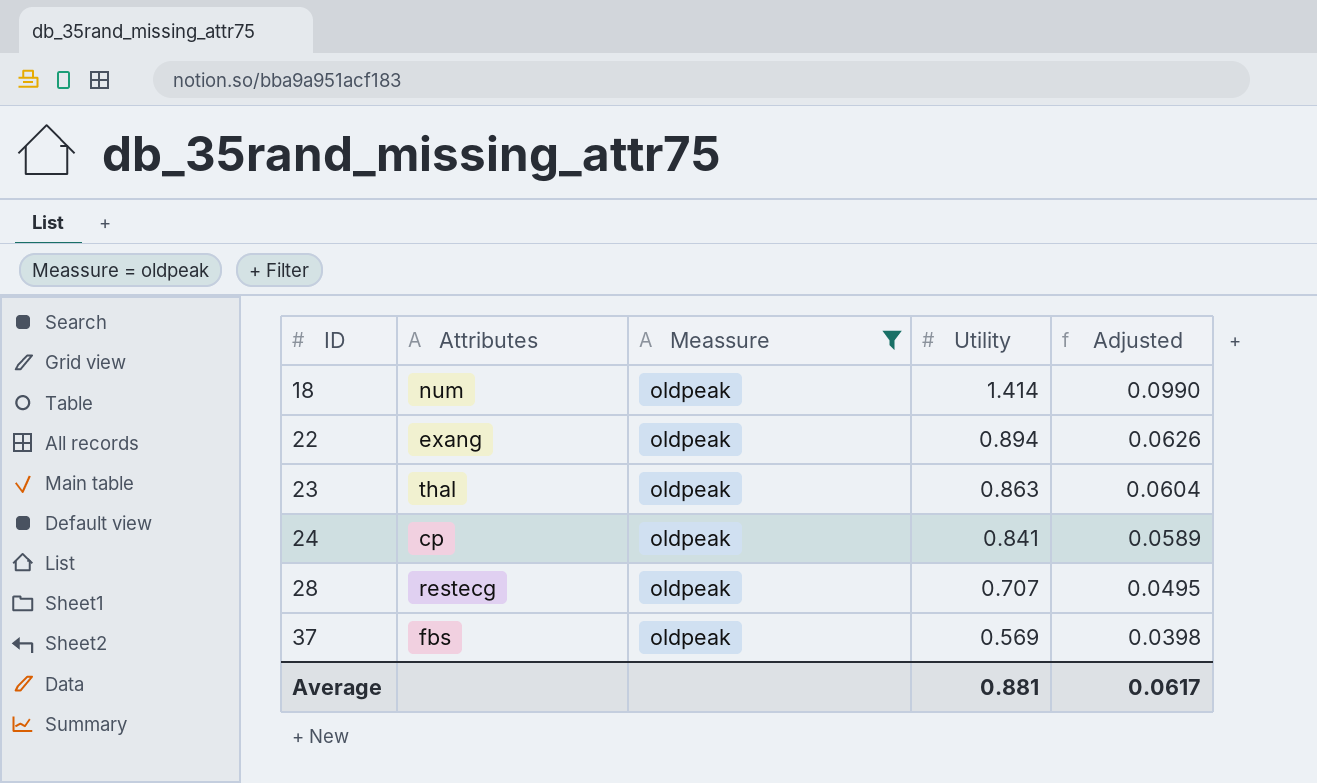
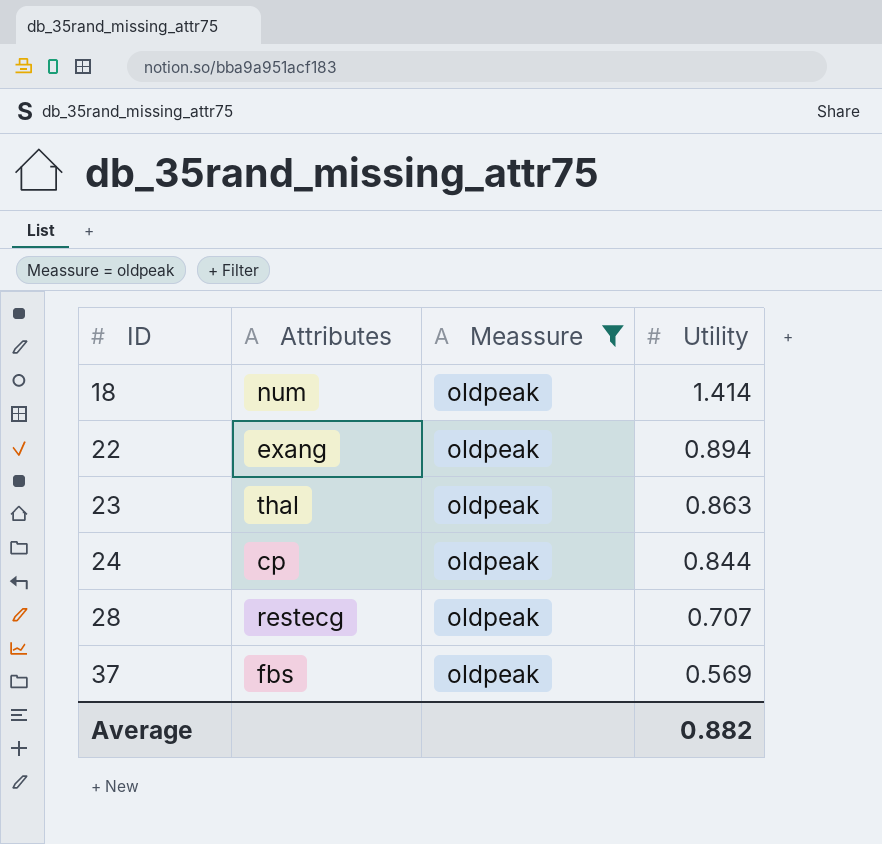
column Adjusted | formula: [Utility] * 0.07 -> none
24 | Utility: 0.841 -> 0.844
Average | Utility: 0.881 -> 0.882

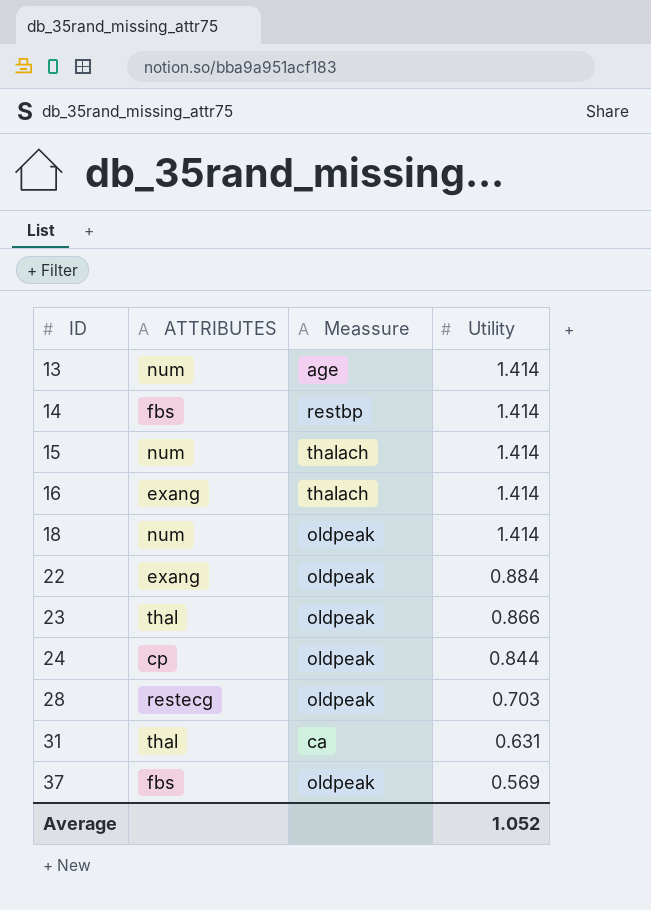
filter: Meassure = oldpeak -> none
column name: Attributes -> ATTRIBUTES
22 | Utility: 0.894 -> 0.884
23 | Utility: 0.863 -> 0.866
28 | Utility: 0.707 -> 0.703
Average | Utility: 0.882 -> 1.052

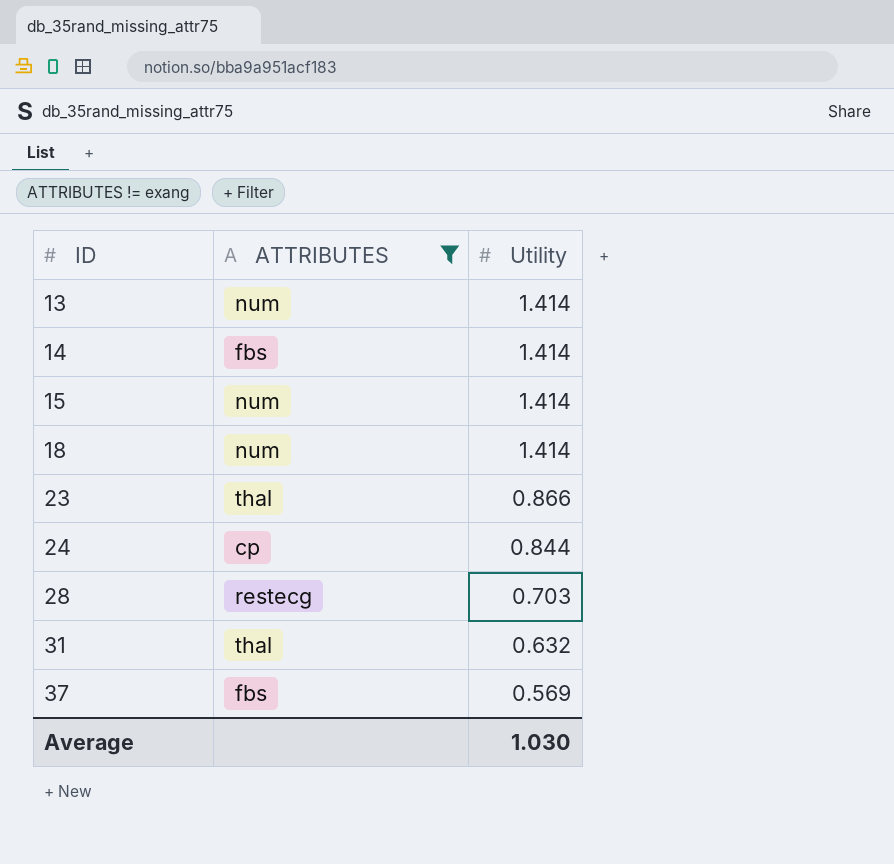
filter: none -> ATTRIBUTES != exang
column Meassure | position: 3 -> none
31 | Utility: 0.631 -> 0.632
Average | Utility: 1.052 -> 1.030

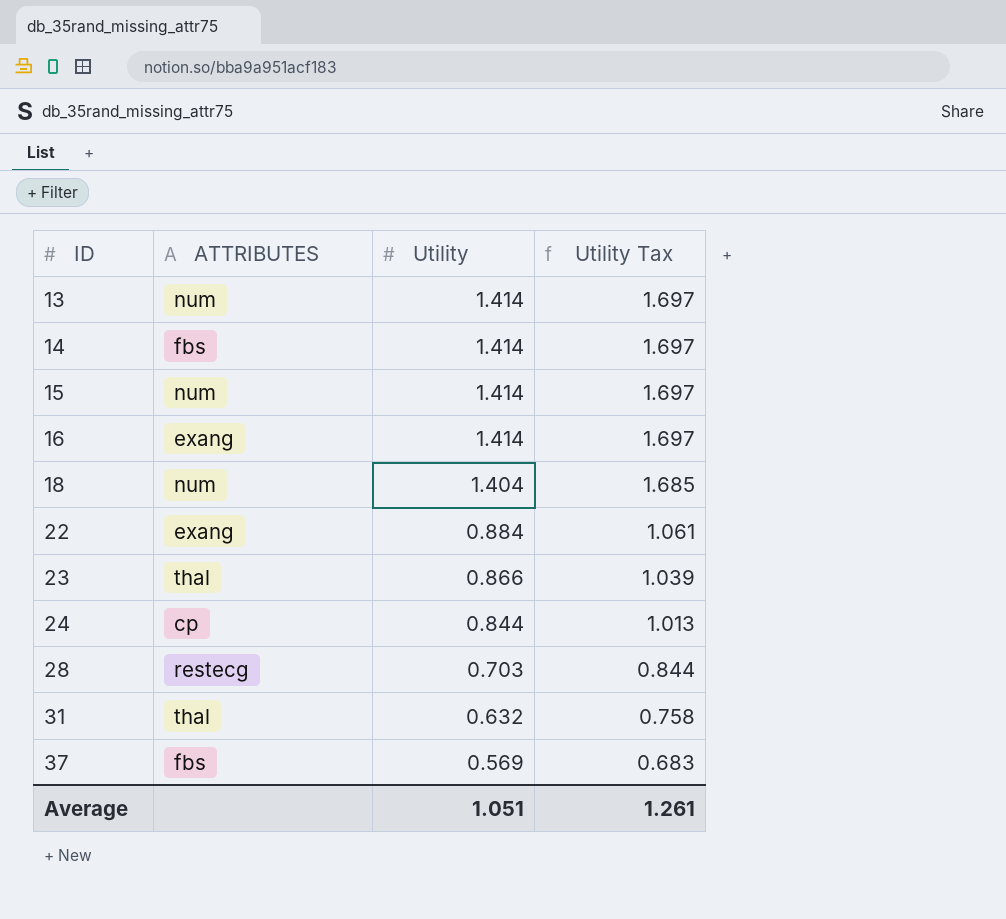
filter: ATTRIBUTES != exang -> none
column Utility Tax | formula: none -> [Utility] * 1.2
18 | Utility: 1.414 -> 1.404
Average | Utility: 1.030 -> 1.051

